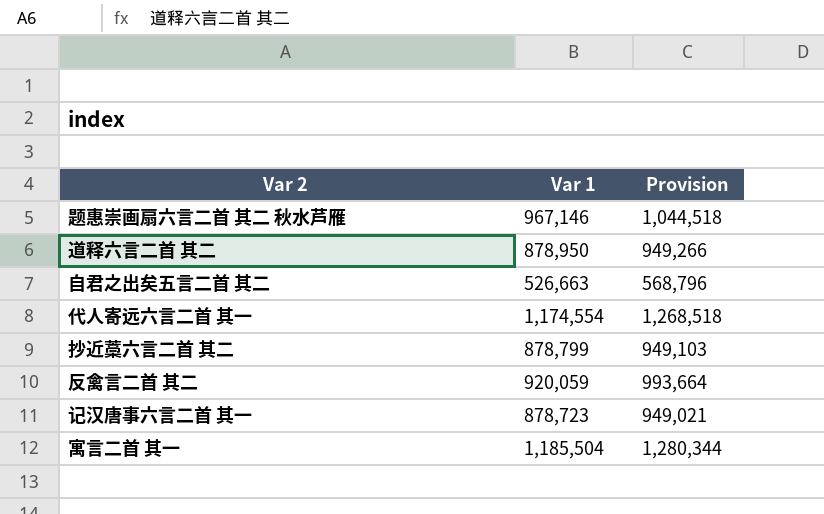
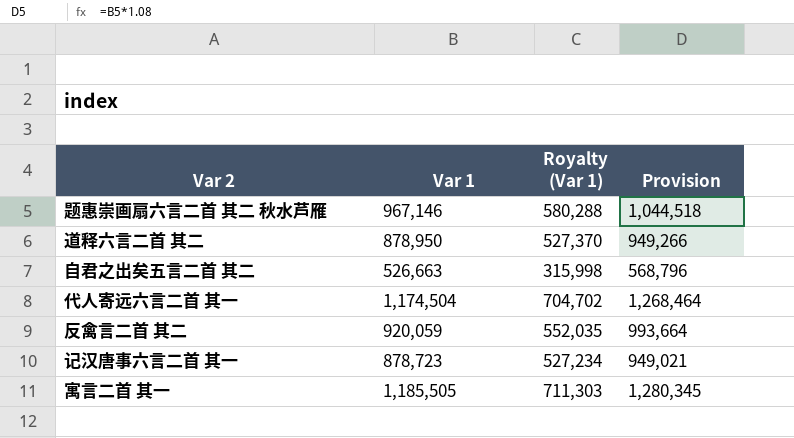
column Royalty (Var 1) | formula: none -> [Var 1] * 0.6
row 抄近藁六言二首 其二: 878,799 | 949,103 -> none
代人寄远六言二首 其一 | Var 1: 1,174,554 -> 1,174,504
代人寄远六言二首 其一 | Provision: 1,268,518 -> 1,268,464
寓言二首 其一 | Var 1: 1,185,504 -> 1,185,505
寓言二首 其一 | Provision: 1,280,344 -> 1,280,345

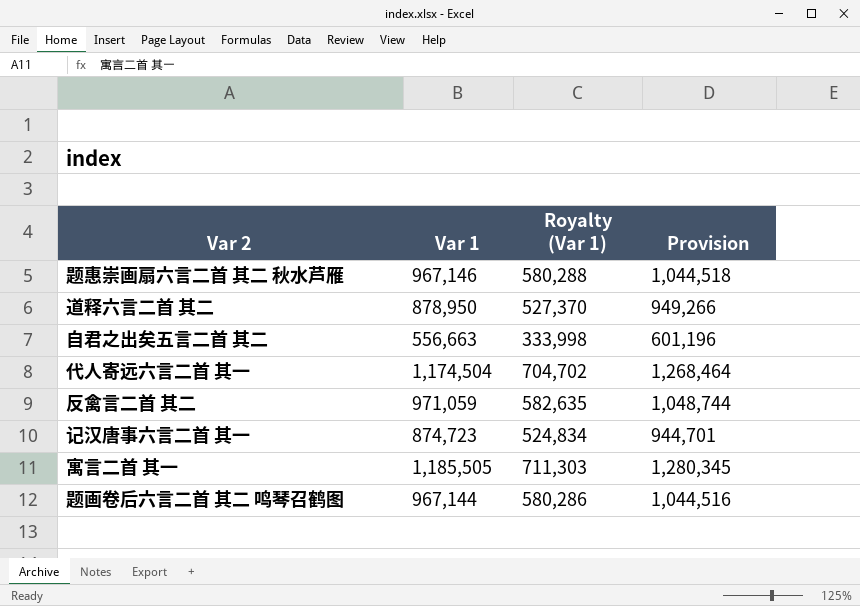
自君之出矣五言二首 其二 | Var 1: 526,663 -> 556,663
自君之出矣五言二首 其二 | Royalty (Var 1): 315,998 -> 333,998
自君之出矣五言二首 其二 | Provision: 568,796 -> 601,196
反禽言二首 其二 | Var 1: 920,059 -> 971,059
反禽言二首 其二 | Royalty (Var 1): 552,035 -> 582,635
反禽言二首 其二 | Provision: 993,664 -> 1,048,744
记汉唐事六言二首 其一 | Var 1: 878,723 -> 874,723
记汉唐事六言二首 其一 | Royalty (Var 1): 527,234 -> 524,834
记汉唐事六言二首 其一 | Provision: 949,021 -> 944,701
row 题画卷后六言二首 其二 鸣琴召鹤图: none -> 967,144 | 580,286 | 1,044,516

